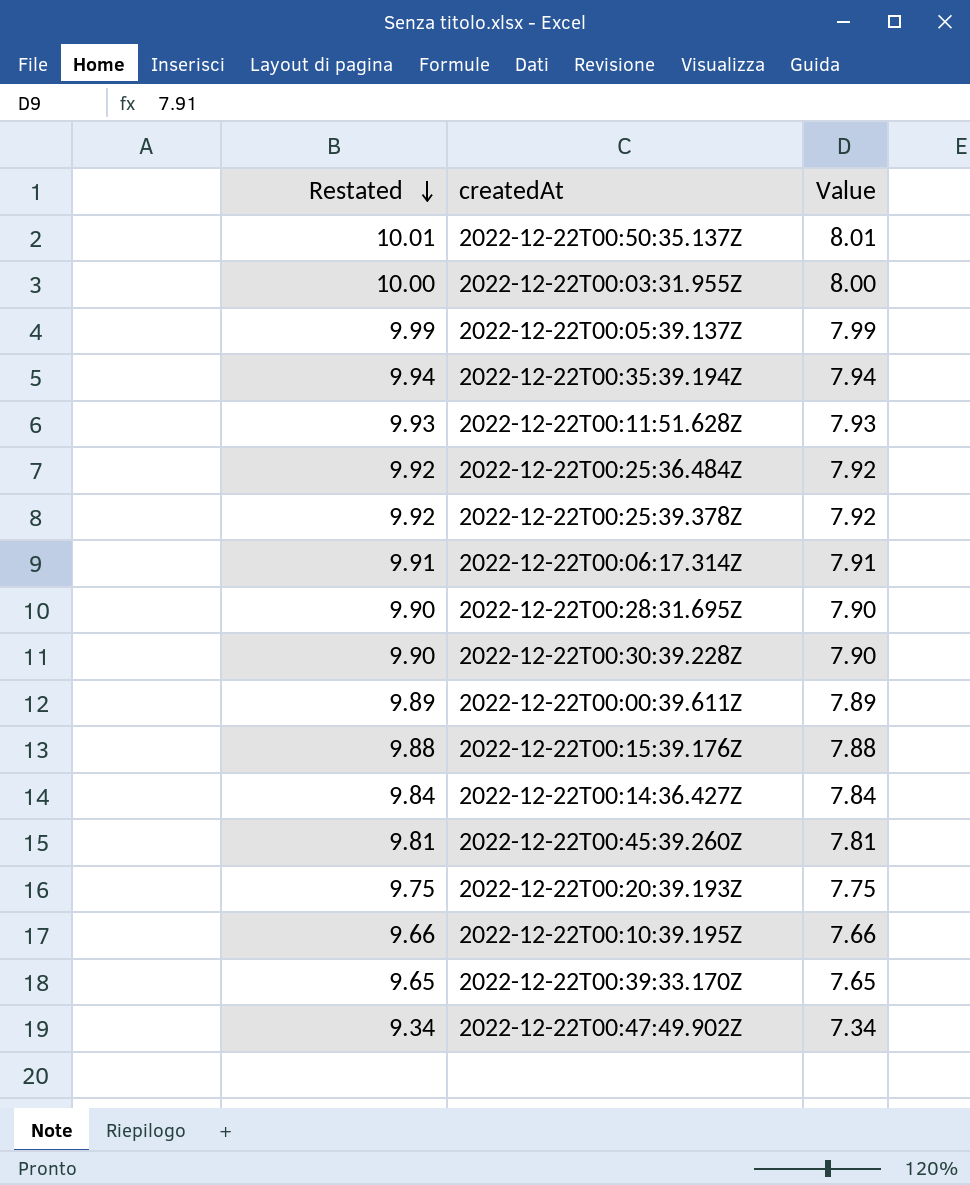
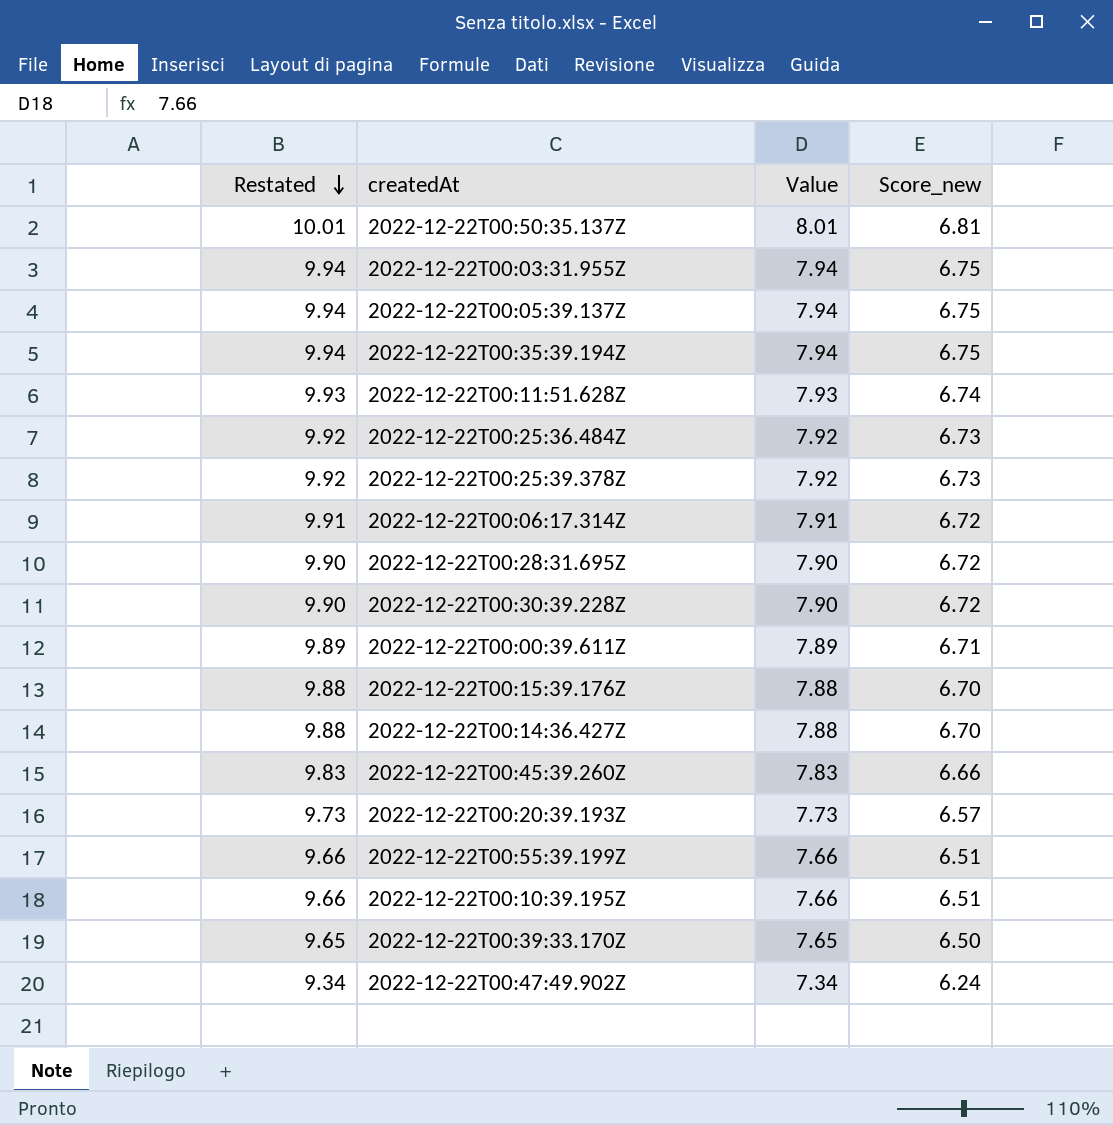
column Score_new | formula: none -> [Value] * 0.85
2022-12-22T00:03:31.955Z | Restated: 10.00 -> 9.94
2022-12-22T00:03:31.955Z | Value: 8.00 -> 7.94
2022-12-22T00:05:39.137Z | Restated: 9.99 -> 9.94
2022-12-22T00:05:39.137Z | Value: 7.99 -> 7.94
2022-12-22T00:14:36.427Z | Restated: 9.84 -> 9.88
2022-12-22T00:14:36.427Z | Value: 7.84 -> 7.88
2022-12-22T00:45:39.260Z | Restated: 9.81 -> 9.83
2022-12-22T00:45:39.260Z | Value: 7.81 -> 7.83
2022-12-22T00:20:39.193Z | Restated: 9.75 -> 9.73
2022-12-22T00:20:39.193Z | Value: 7.75 -> 7.73
row 2022-12-22T00:55:39.199Z: none -> 9.66 | 7.66 | 6.51

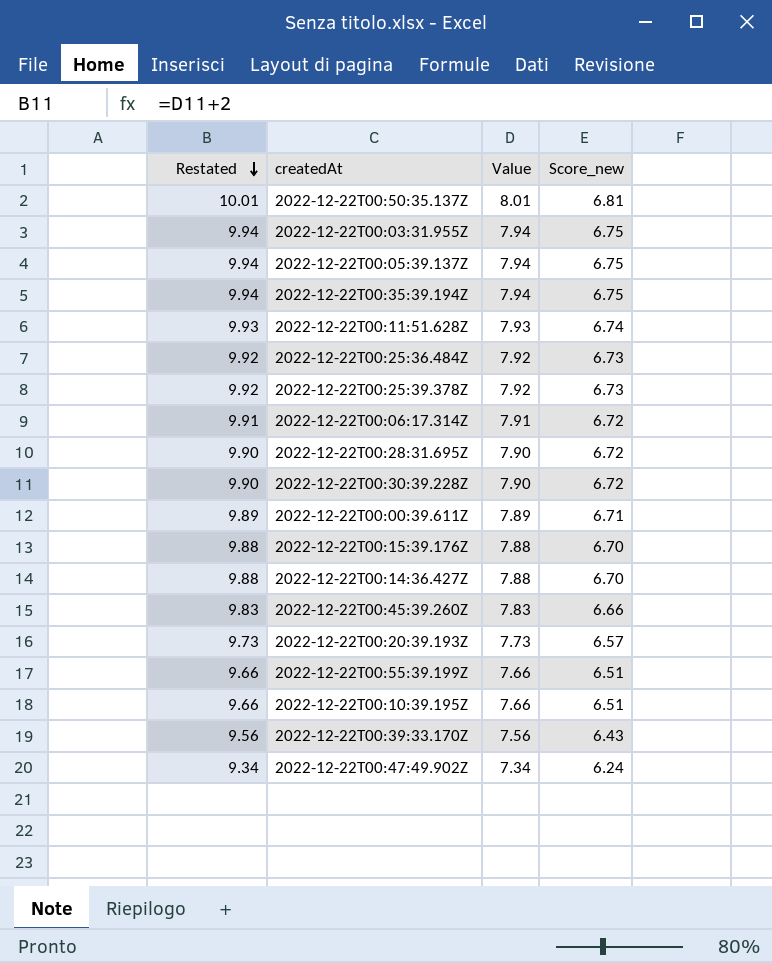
2022-12-22T00:39:33.170Z | Restated: 9.65 -> 9.56
2022-12-22T00:39:33.170Z | Value: 7.65 -> 7.56
2022-12-22T00:39:33.170Z | Score_new: 6.50 -> 6.43

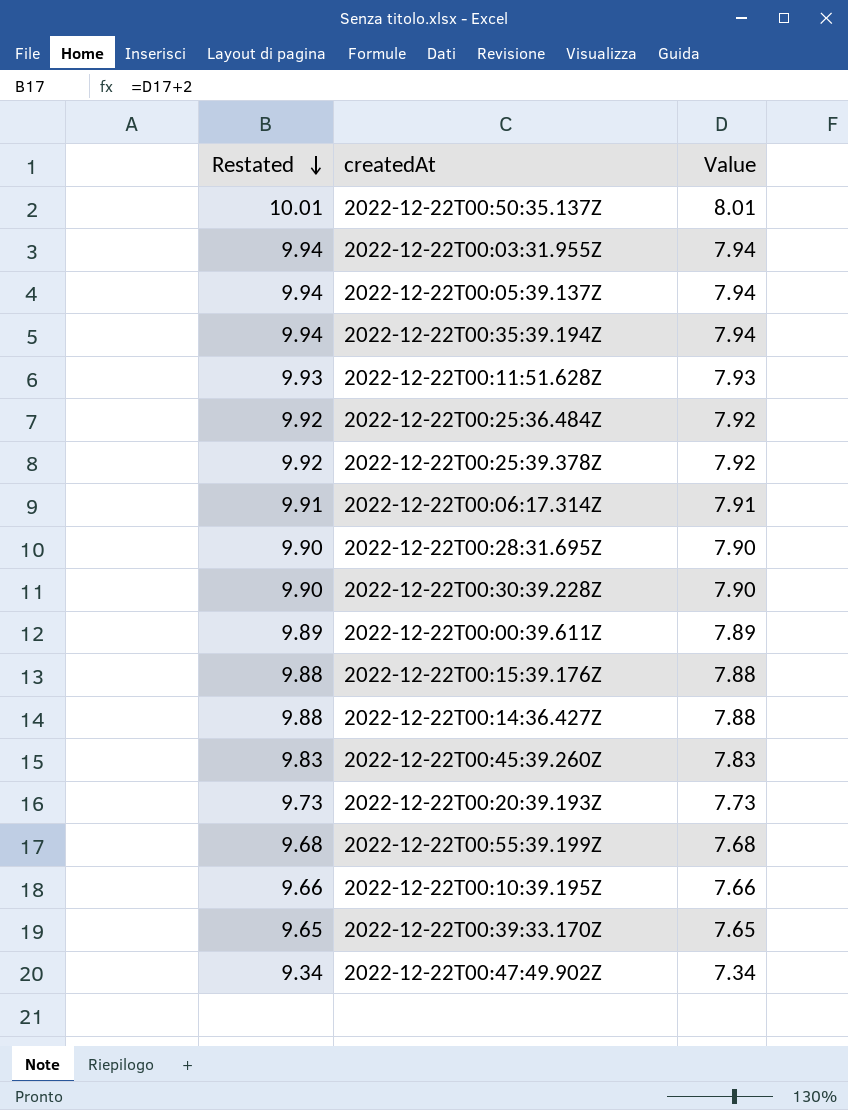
column Score_new | formula: [Value] * 0.85 -> none
2022-12-22T00:55:39.199Z | Restated: 9.66 -> 9.68
2022-12-22T00:55:39.199Z | Value: 7.66 -> 7.68
2022-12-22T00:39:33.170Z | Restated: 9.56 -> 9.65
2022-12-22T00:39:33.170Z | Value: 7.56 -> 7.65

